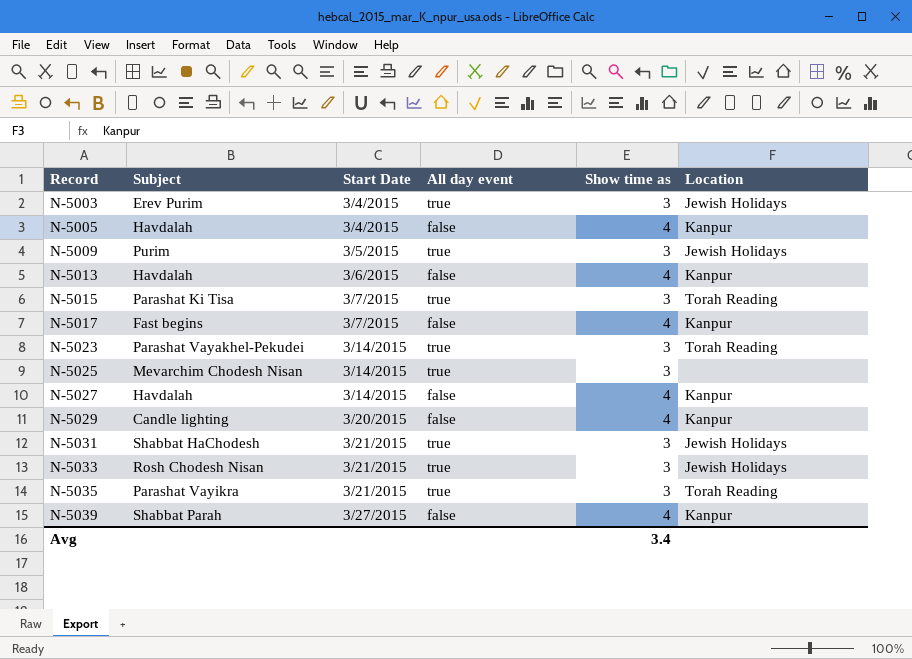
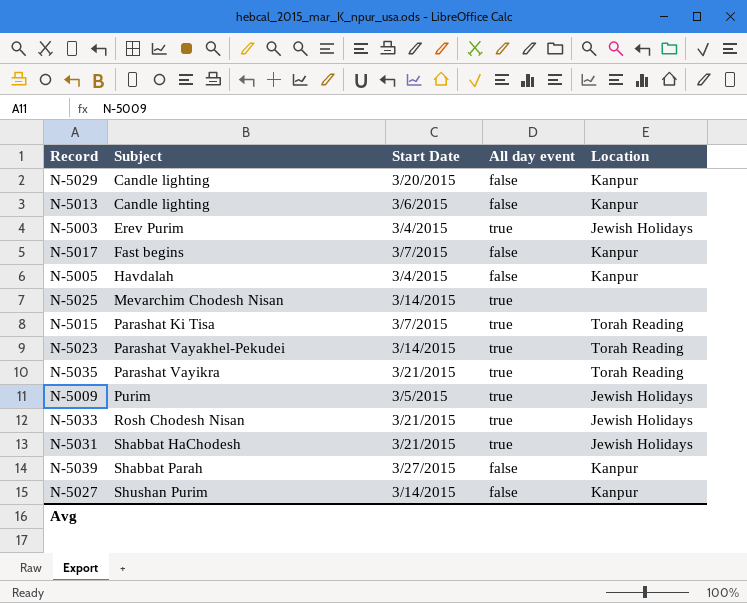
row order: Record ascending -> Subject ascending
column Show time as | position: 5 -> none
N-5013 | Subject: Havdalah -> Candle lighting
N-5027 | Subject: Havdalah -> Shushan Purim

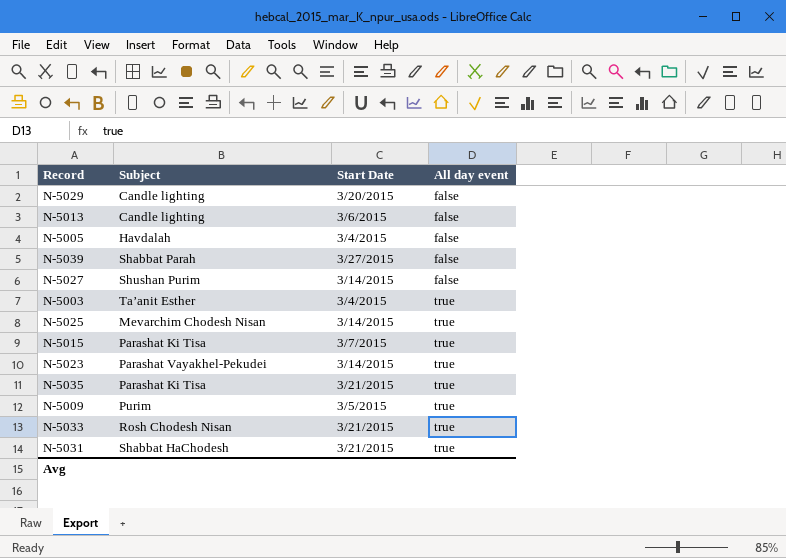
row order: Subject ascending -> All day event ascending
column Location | position: 5 -> none
row N-5017: Fast begins | 3/7/2015 | false | Kanpur -> none
N-5003 | Subject: Erev Purim -> Ta’anit Esther
N-5035 | Subject: Parashat Vayikra -> Parashat Ki Tisa

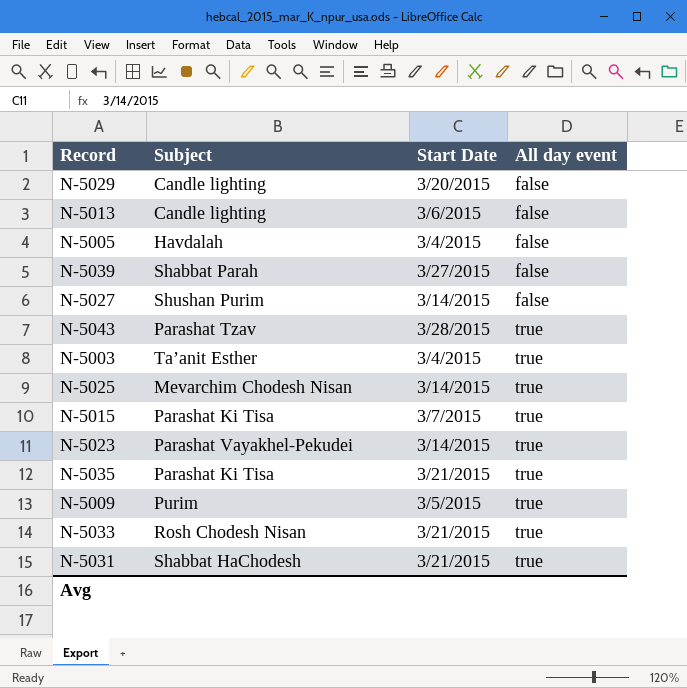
row N-5043: none -> Parashat Tzav | 3/28/2015 | true

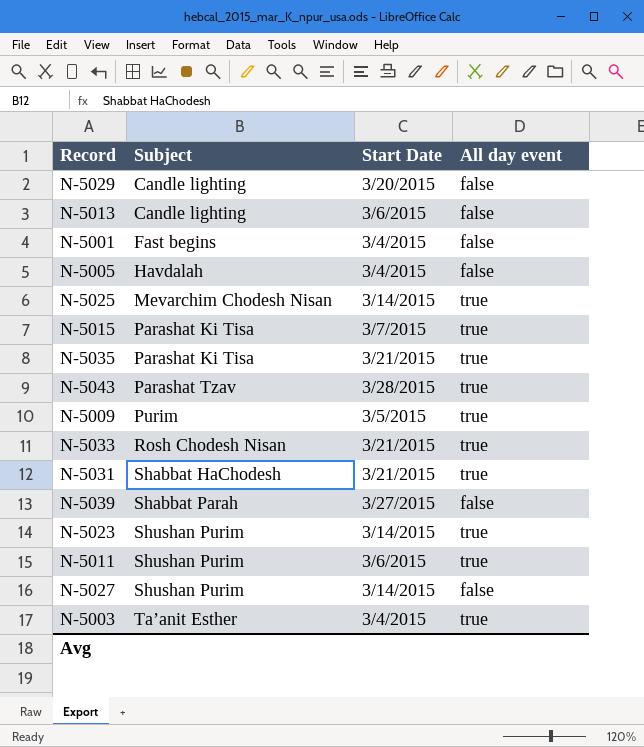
row order: All day event ascending -> Subject ascending
row N-5001: none -> Fast begins | 3/4/2015 | false
N-5023 | Subject: Parashat Vayakhel-Pekudei -> Shushan Purim
row N-5011: none -> Shushan Purim | 3/6/2015 | true

